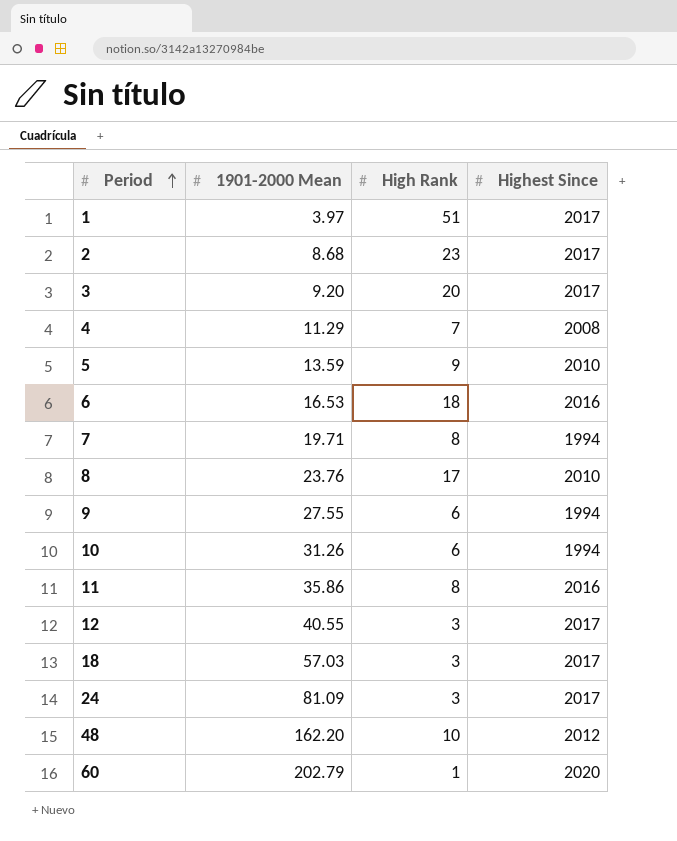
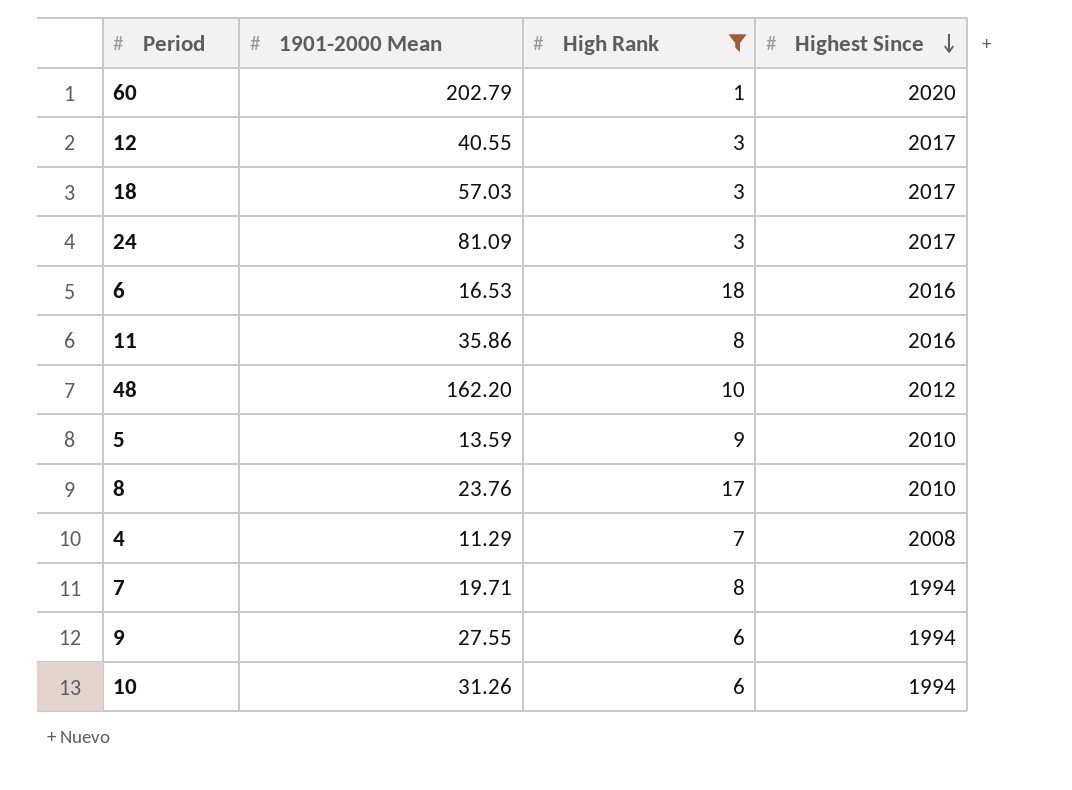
filter: none -> High Rank <= 18
row order: Period ascending -> Highest Since descending

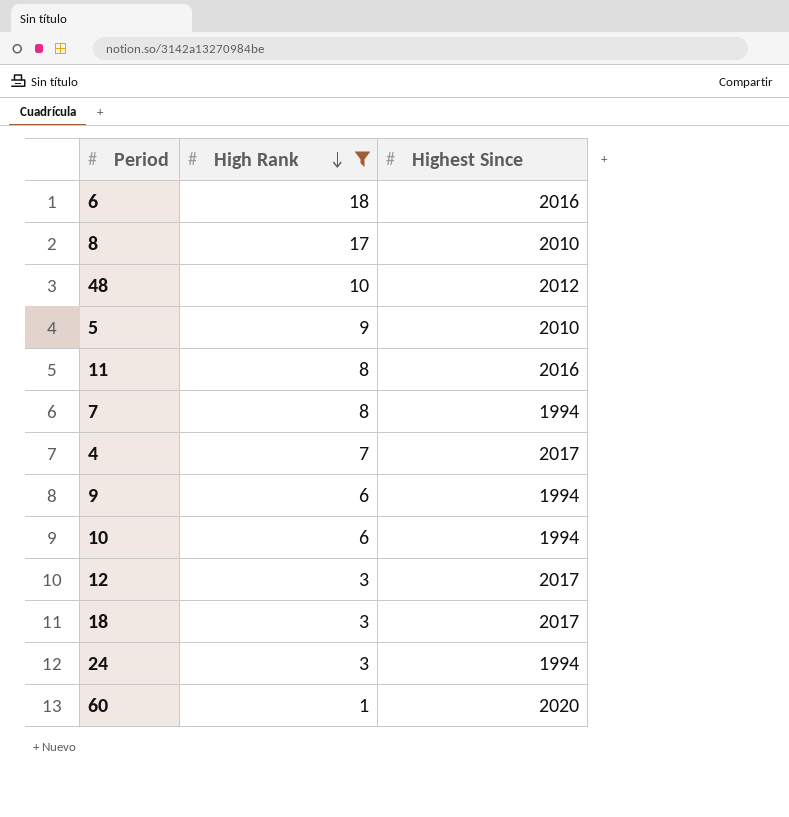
row order: Highest Since descending -> High Rank descending
column 1901-2000 Mean | position: 2 -> none
4 | Highest Since: 2008 -> 2017
24 | Highest Since: 2017 -> 1994

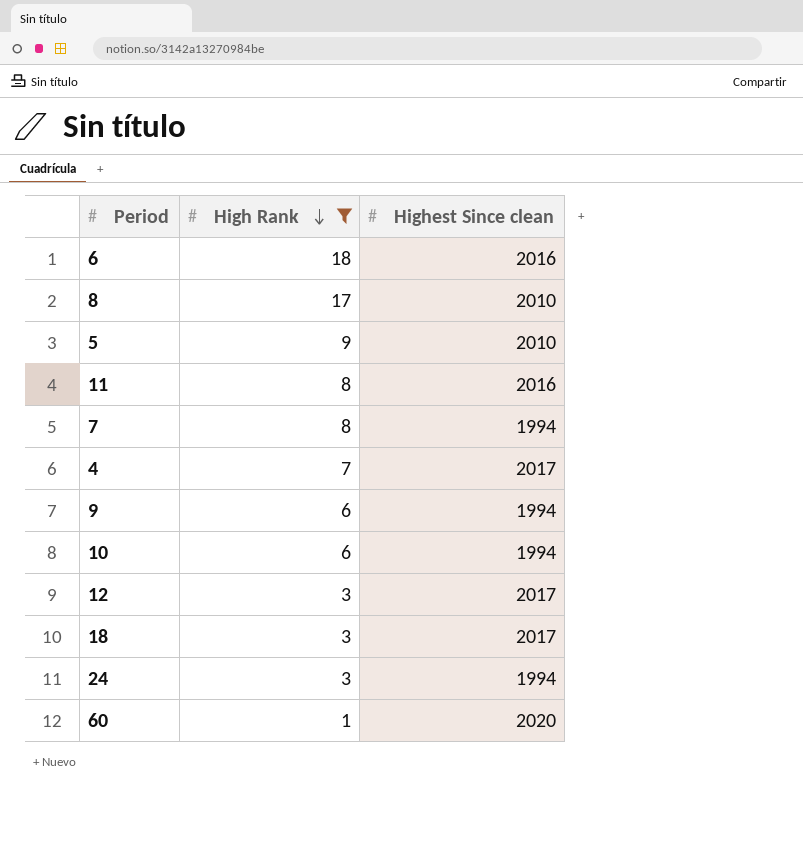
column name: Highest Since -> Highest Since clean
row 48: 10 | 2012 -> none

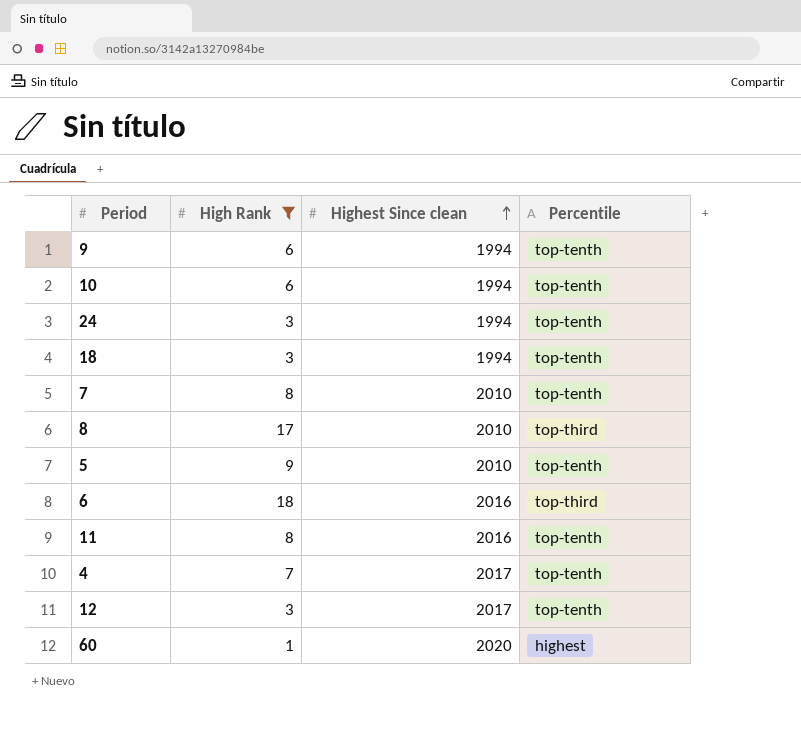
row order: High Rank descending -> Highest Since clean ascending
column Percentile | position: none -> 4
18 | Highest Since clean: 2017 -> 1994
7 | Highest Since clean: 1994 -> 2010

